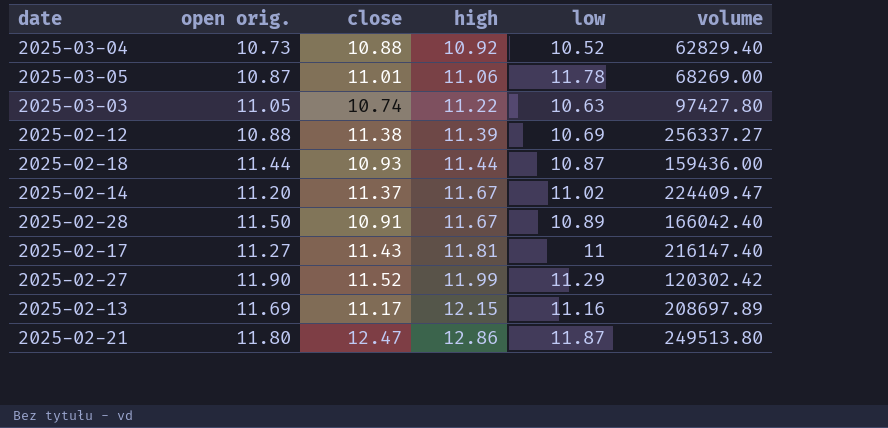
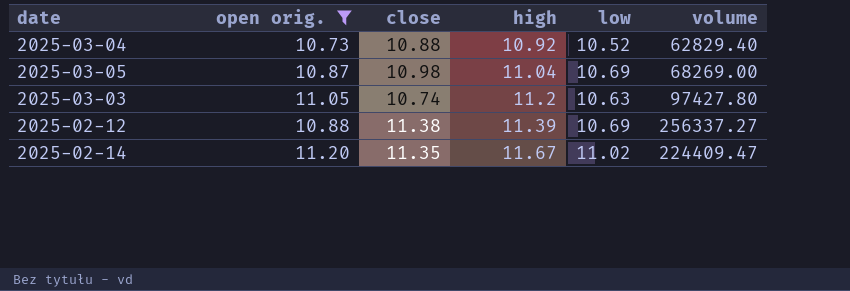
filter: none -> open orig. <= 11.20
2025-03-05 | close: 11.01 -> 10.98
2025-03-05 | high: 11.06 -> 11.04
2025-03-05 | low: 11.78 -> 10.69
2025-03-03 | high: 11.22 -> 11.2
2025-02-14 | close: 11.37 -> 11.35

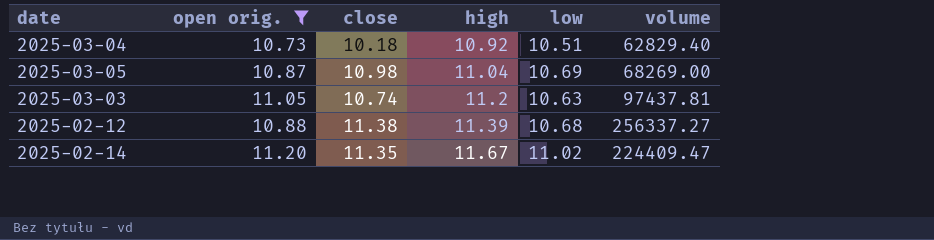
2025-03-04 | close: 10.88 -> 10.18
2025-03-04 | low: 10.52 -> 10.51
2025-03-03 | volume: 97427.80 -> 97437.81
2025-02-12 | low: 10.69 -> 10.68

